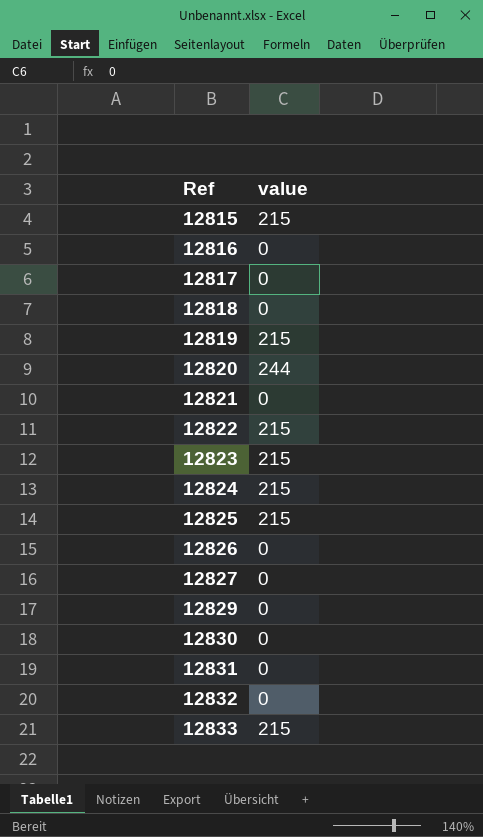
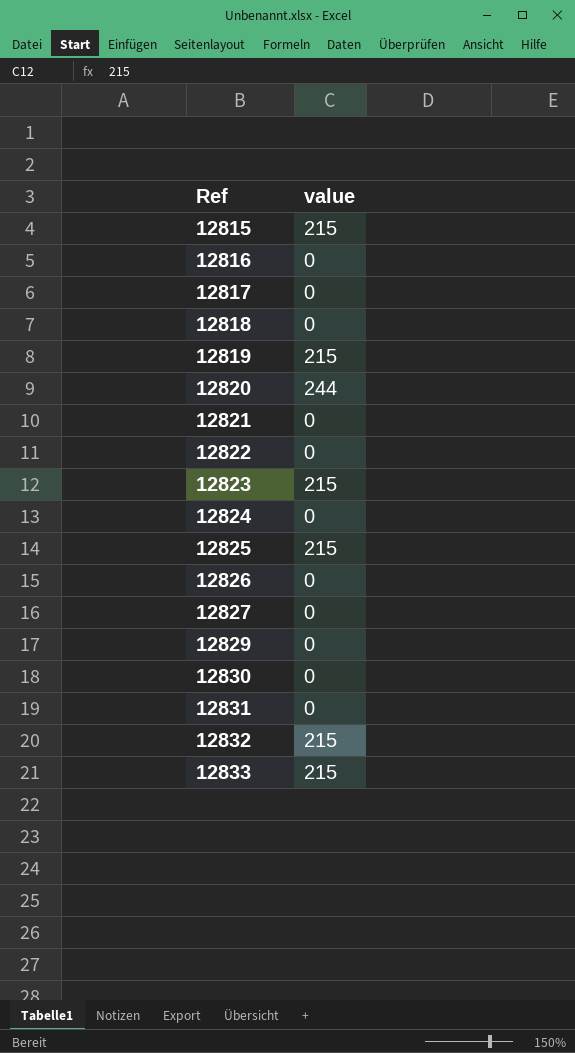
12822 | value: 215 -> 0
12824 | value: 215 -> 0
12832 | value: 0 -> 215

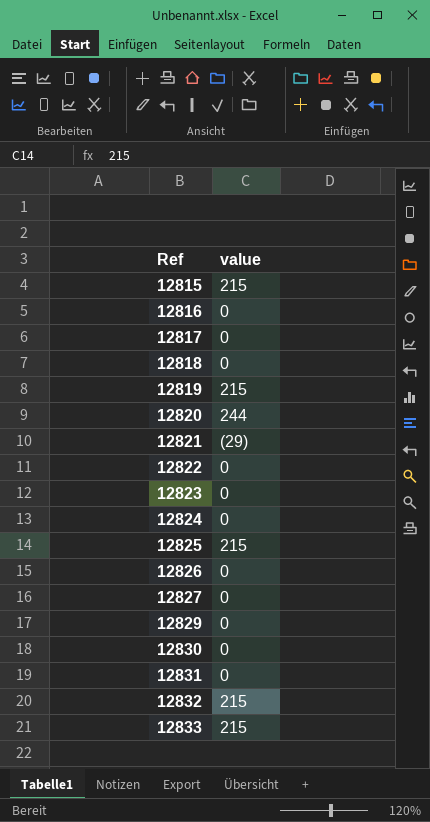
12821 | value: 0 -> (29)
12823 | value: 215 -> 0

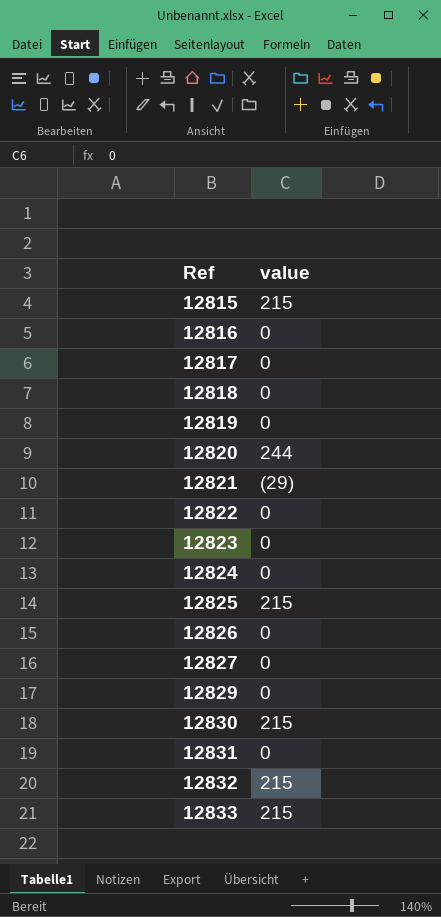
12819 | value: 215 -> 0
12830 | value: 0 -> 215

